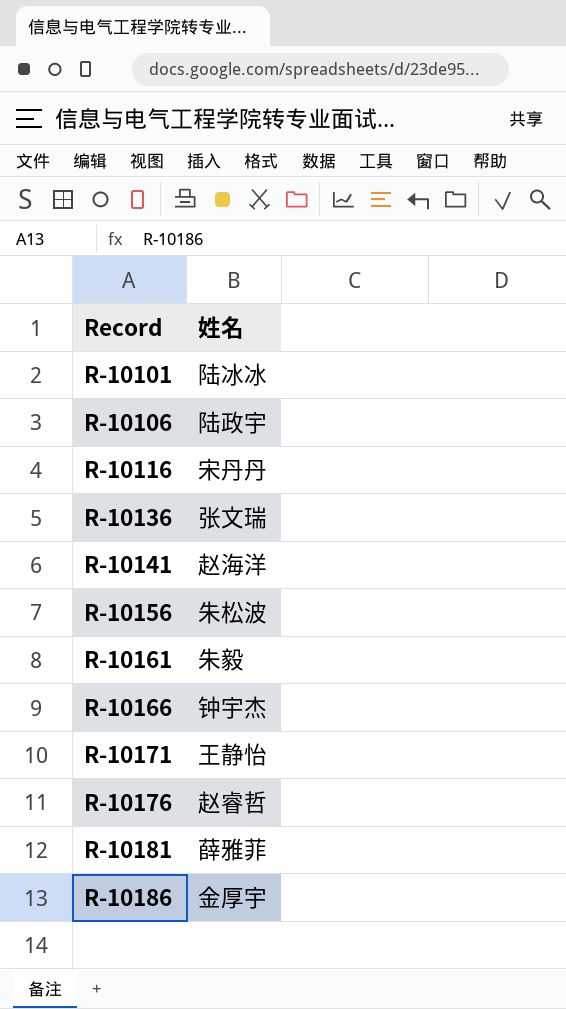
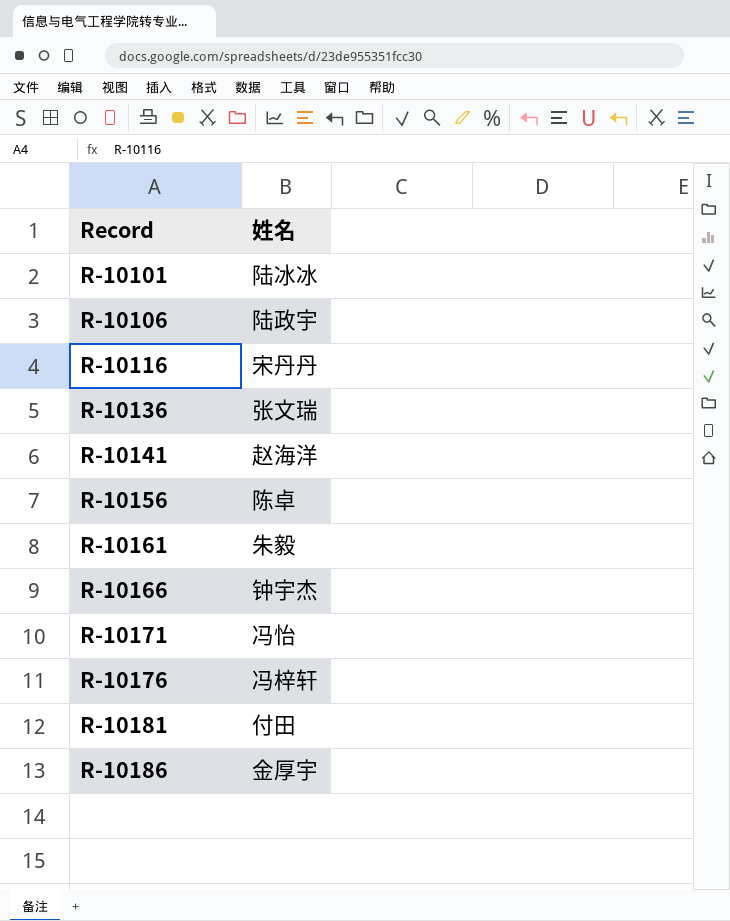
R-10156 | 姓名: 朱松波 -> 陈卓
R-10171 | 姓名: 王静怡 -> 冯怡
R-10176 | 姓名: 赵睿哲 -> 冯梓轩
R-10181 | 姓名: 薛雅菲 -> 付田

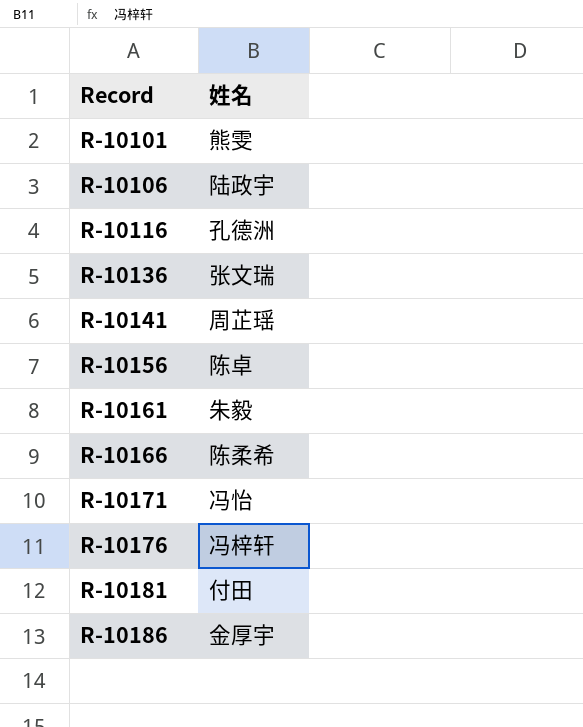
R-10101 | 姓名: 陆冰冰 -> 熊雯
R-10116 | 姓名: 宋丹丹 -> 孔德洲
R-10141 | 姓名: 赵海洋 -> 周芷瑶
R-10166 | 姓名: 钟宇杰 -> 陈柔希

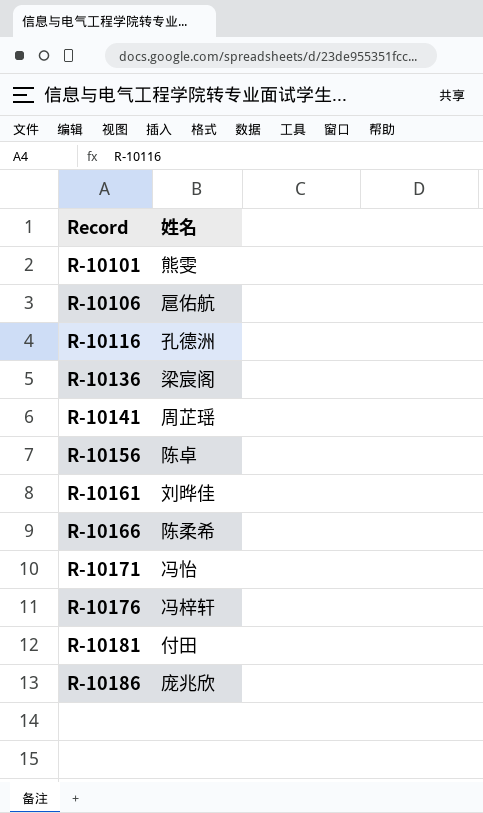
R-10106 | 姓名: 陆政宇 -> 扈佑航
R-10136 | 姓名: 张文瑞 -> 梁宸阁
R-10161 | 姓名: 朱毅 -> 刘晔佳
R-10186 | 姓名: 金厚宇 -> 庞兆欣

